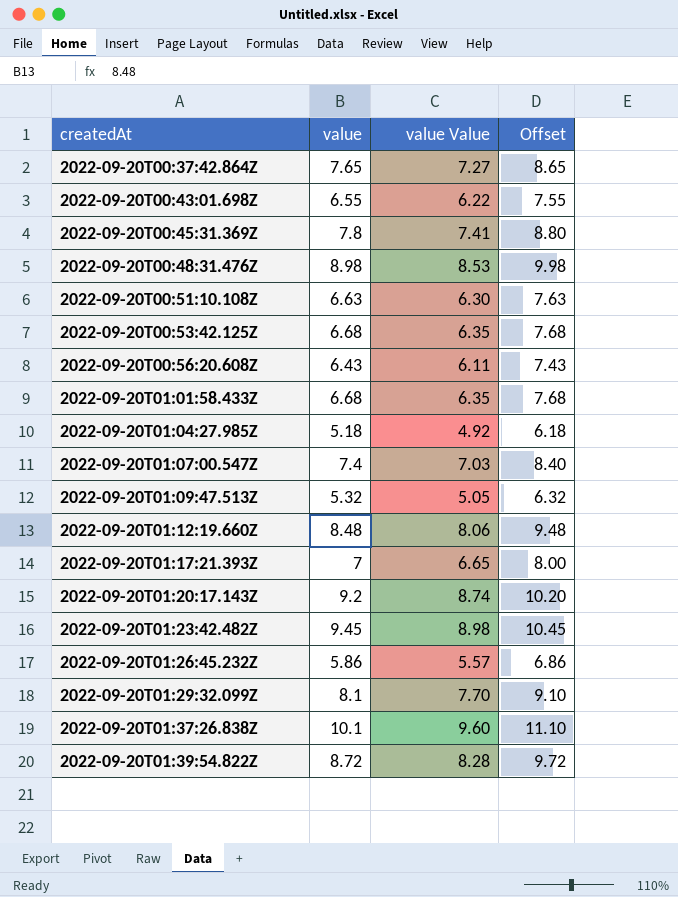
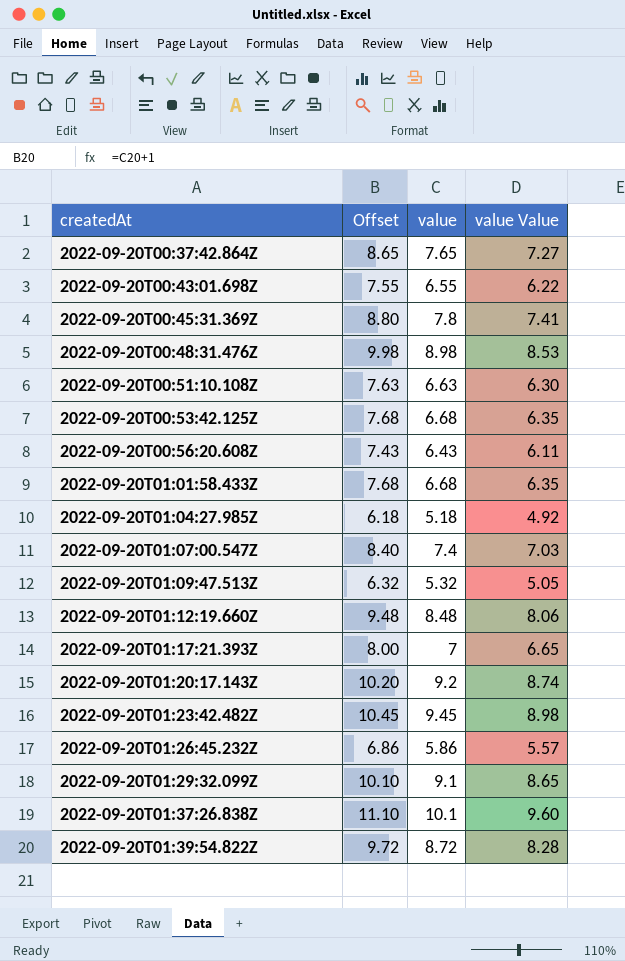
column Offset | position: 4 -> 2
2022-09-20T01:29:32.099Z | Offset: 9.10 -> 10.10
2022-09-20T01:29:32.099Z | value: 8.1 -> 9.1
2022-09-20T01:29:32.099Z | value Value: 7.70 -> 8.65

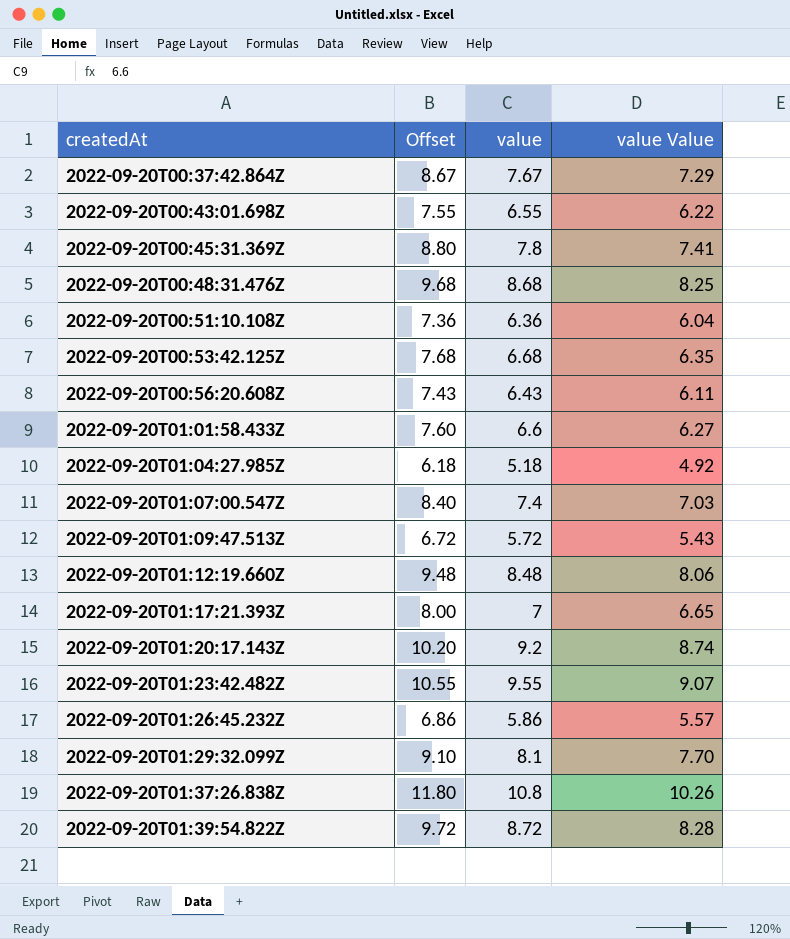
2022-09-20T00:37:42.864Z | Offset: 8.65 -> 8.67
2022-09-20T00:37:42.864Z | value: 7.65 -> 7.67
2022-09-20T00:37:42.864Z | value Value: 7.27 -> 7.29
2022-09-20T00:48:31.476Z | Offset: 9.98 -> 9.68
2022-09-20T00:48:31.476Z | value: 8.98 -> 8.68
2022-09-20T00:48:31.476Z | value Value: 8.53 -> 8.25
2022-09-20T00:51:10.108Z | Offset: 7.63 -> 7.36
2022-09-20T00:51:10.108Z | value: 6.63 -> 6.36
2022-09-20T00:51:10.108Z | value Value: 6.30 -> 6.04
2022-09-20T01:01:58.433Z | Offset: 7.68 -> 7.60
2022-09-20T01:01:58.433Z | value: 6.68 -> 6.6
2022-09-20T01:01:58.433Z | value Value: 6.35 -> 6.27
2022-09-20T01:09:47.513Z | Offset: 6.32 -> 6.72
2022-09-20T01:09:47.513Z | value: 5.32 -> 5.72
2022-09-20T01:09:47.513Z | value Value: 5.05 -> 5.43
2022-09-20T01:23:42.482Z | Offset: 10.45 -> 10.55
2022-09-20T01:23:42.482Z | value: 9.45 -> 9.55
2022-09-20T01:23:42.482Z | value Value: 8.98 -> 9.07
2022-09-20T01:29:32.099Z | Offset: 10.10 -> 9.10
2022-09-20T01:29:32.099Z | value: 9.1 -> 8.1
2022-09-20T01:29:32.099Z | value Value: 8.65 -> 7.70
2022-09-20T01:37:26.838Z | Offset: 11.10 -> 11.80
2022-09-20T01:37:26.838Z | value: 10.1 -> 10.8
2022-09-20T01:37:26.838Z | value Value: 9.60 -> 10.26

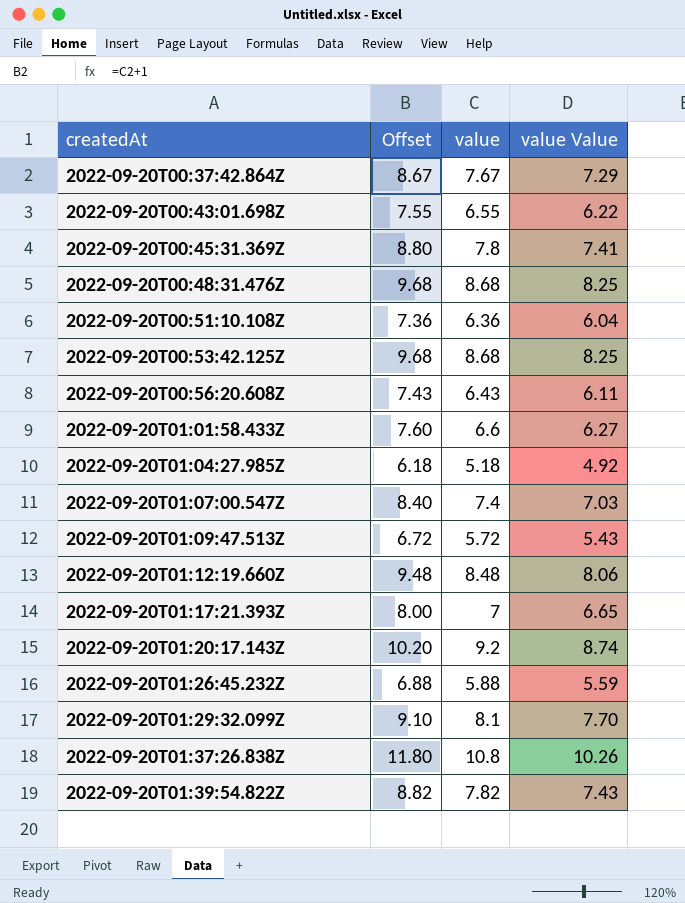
row 2022-09-20T01:23:42.482Z: 10.55 | 9.55 | 9.07 -> none
2022-09-20T00:53:42.125Z | Offset: 7.68 -> 9.68
2022-09-20T00:53:42.125Z | value: 6.68 -> 8.68
2022-09-20T00:53:42.125Z | value Value: 6.35 -> 8.25
2022-09-20T01:26:45.232Z | Offset: 6.86 -> 6.88
2022-09-20T01:26:45.232Z | value: 5.86 -> 5.88
2022-09-20T01:26:45.232Z | value Value: 5.57 -> 5.59
2022-09-20T01:39:54.822Z | Offset: 9.72 -> 8.82
2022-09-20T01:39:54.822Z | value: 8.72 -> 7.82
2022-09-20T01:39:54.822Z | value Value: 8.28 -> 7.43

